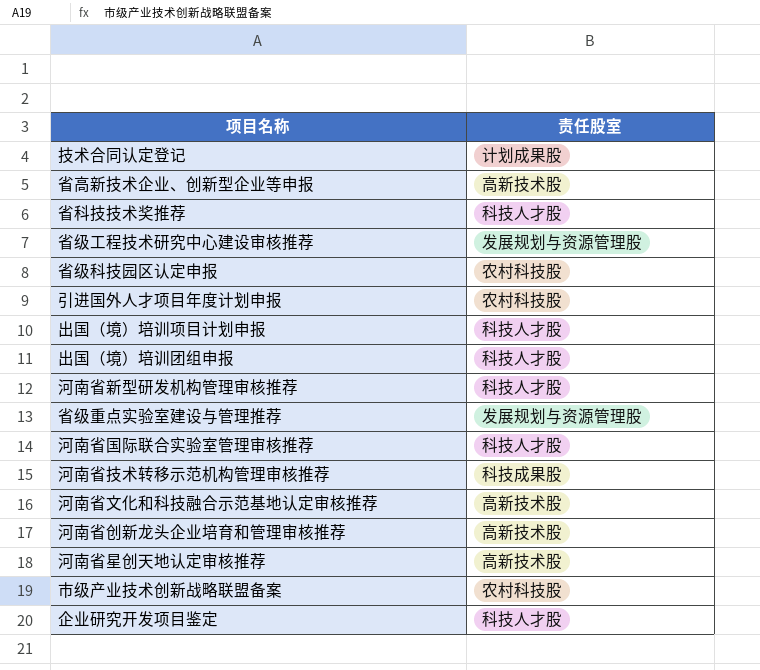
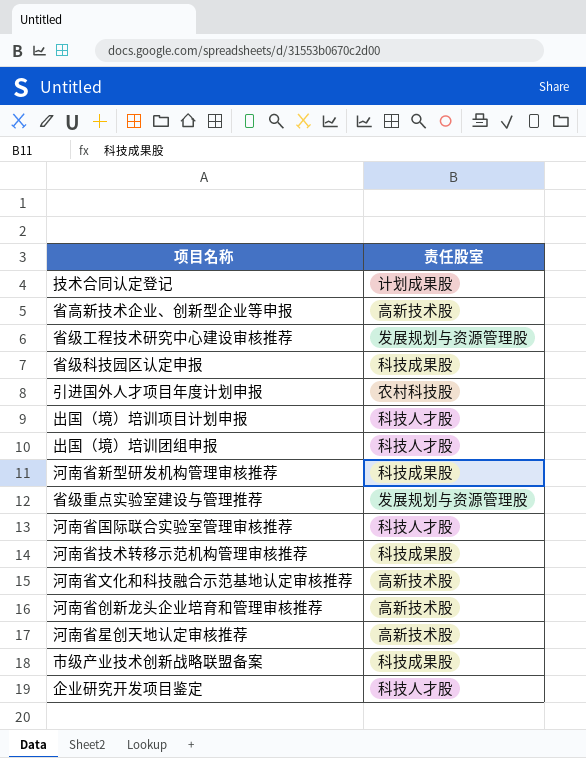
row 省科技技术奖推荐: 科技人才股 -> none
省级科技园区认定申报 | 责任股室: 农村科技股 -> 科技成果股
河南省新型研发机构管理审核推荐 | 责任股室: 科技人才股 -> 科技成果股
市级产业技术创新战略联盟备案 | 责任股室: 农村科技股 -> 科技成果股

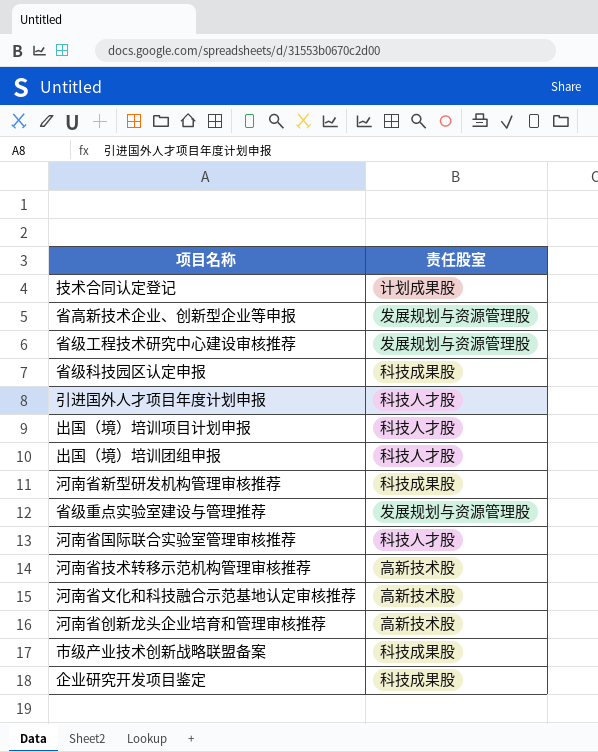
row 河南省星创天地认定审核推荐: 高新技术股 -> none
省高新技术企业、创新型企业等申报 | 责任股室: 高新技术股 -> 发展规划与资源管理股
引进国外人才项目年度计划申报 | 责任股室: 农村科技股 -> 科技人才股
河南省技术转移示范机构管理审核推荐 | 责任股室: 科技成果股 -> 高新技术股
企业研究开发项目鉴定 | 责任股室: 科技人才股 -> 科技成果股

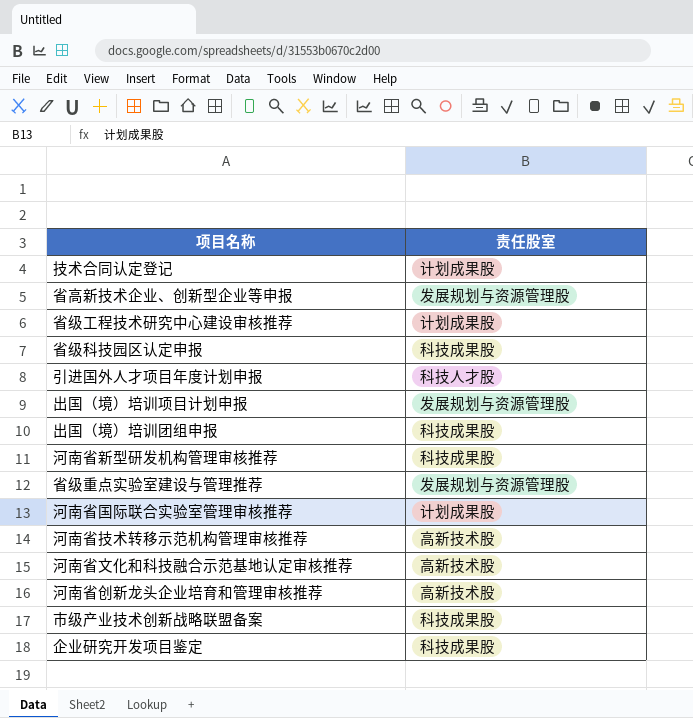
省级工程技术研究中心建设审核推荐 | 责任股室: 发展规划与资源管理股 -> 计划成果股
出国（境）培训项目计划申报 | 责任股室: 科技人才股 -> 发展规划与资源管理股
出国（境）培训团组申报 | 责任股室: 科技人才股 -> 科技成果股
河南省国际联合实验室管理审核推荐 | 责任股室: 科技人才股 -> 计划成果股

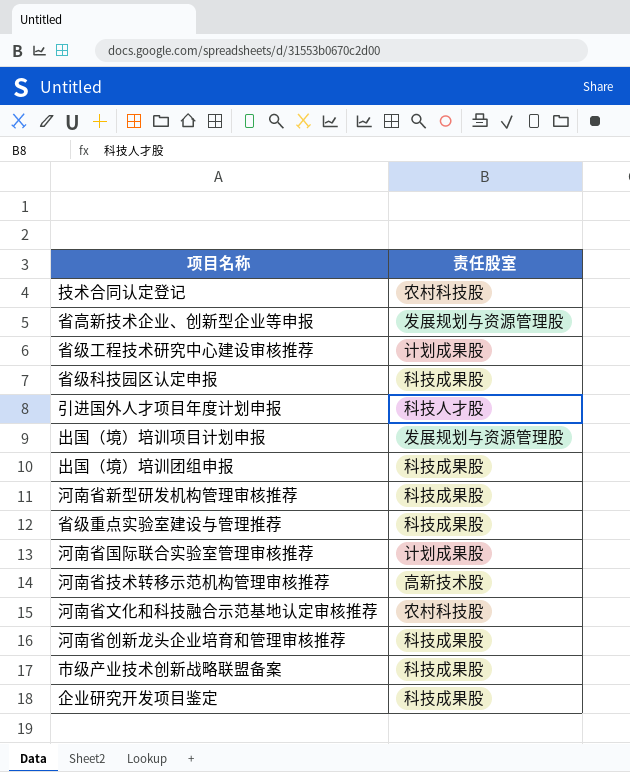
技术合同认定登记 | 责任股室: 计划成果股 -> 农村科技股
省级重点实验室建设与管理推荐 | 责任股室: 发展规划与资源管理股 -> 科技成果股
河南省文化和科技融合示范基地认定审核推荐 | 责任股室: 高新技术股 -> 农村科技股
河南省创新龙头企业培育和管理审核推荐 | 责任股室: 高新技术股 -> 科技成果股

